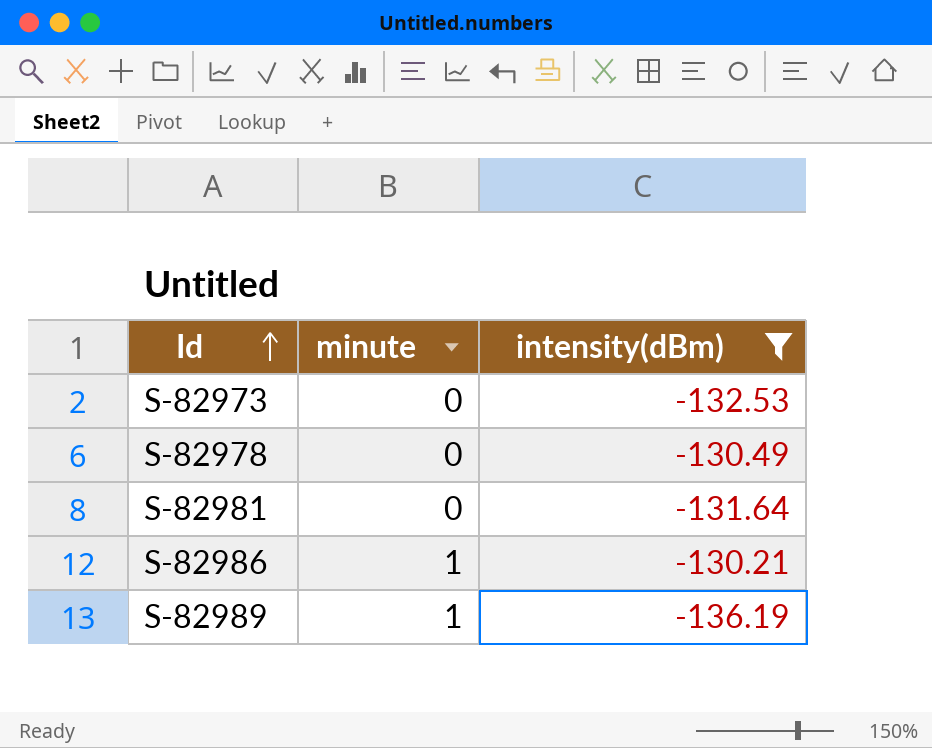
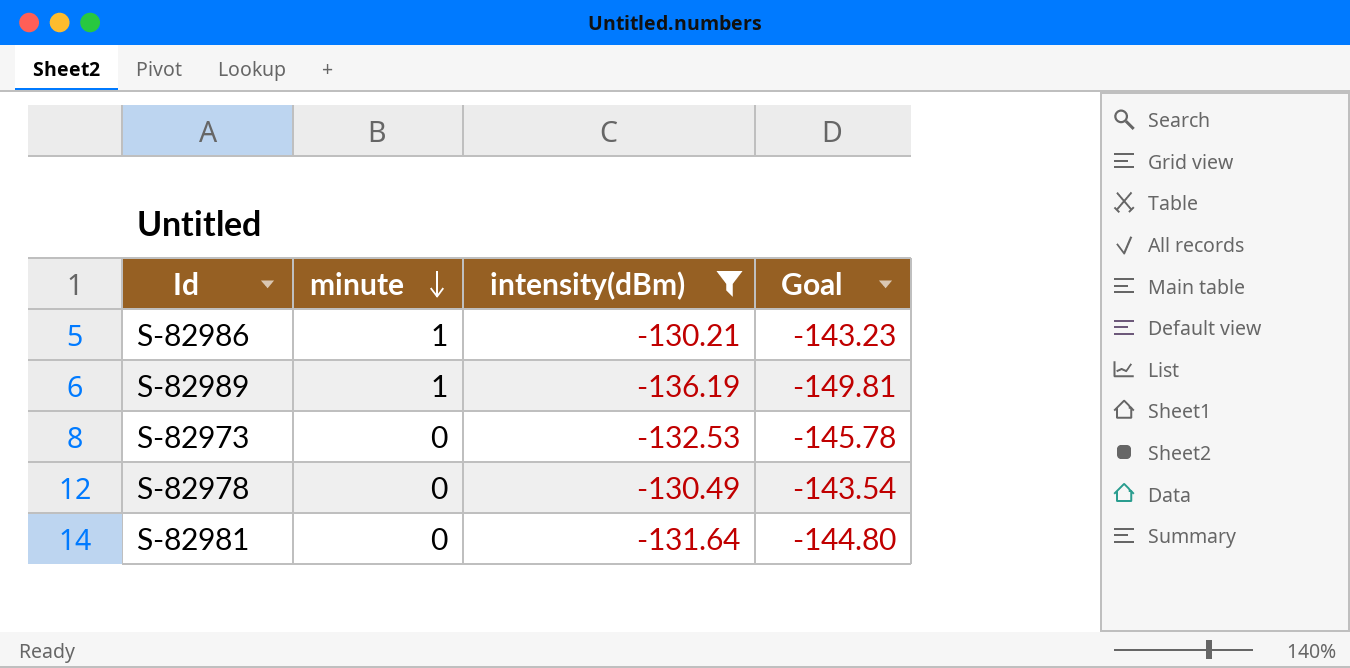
row order: Id ascending -> minute descending
column Goal | formula: none -> [intensity(dBm)] * 1.1

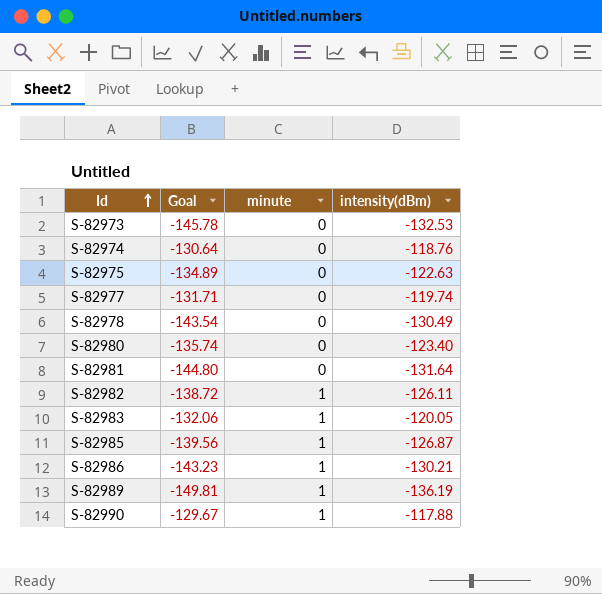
filter: intensity(dBm) <= -130.21 -> none
row order: minute descending -> Id ascending
column Goal | position: 4 -> 2

